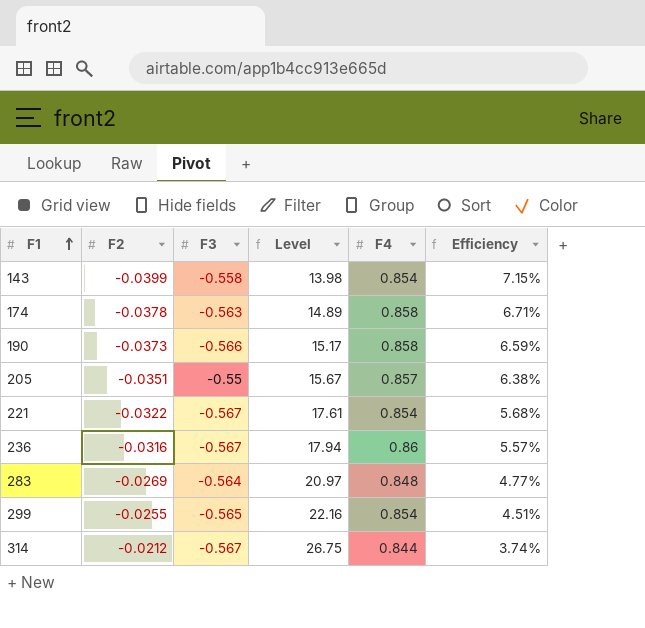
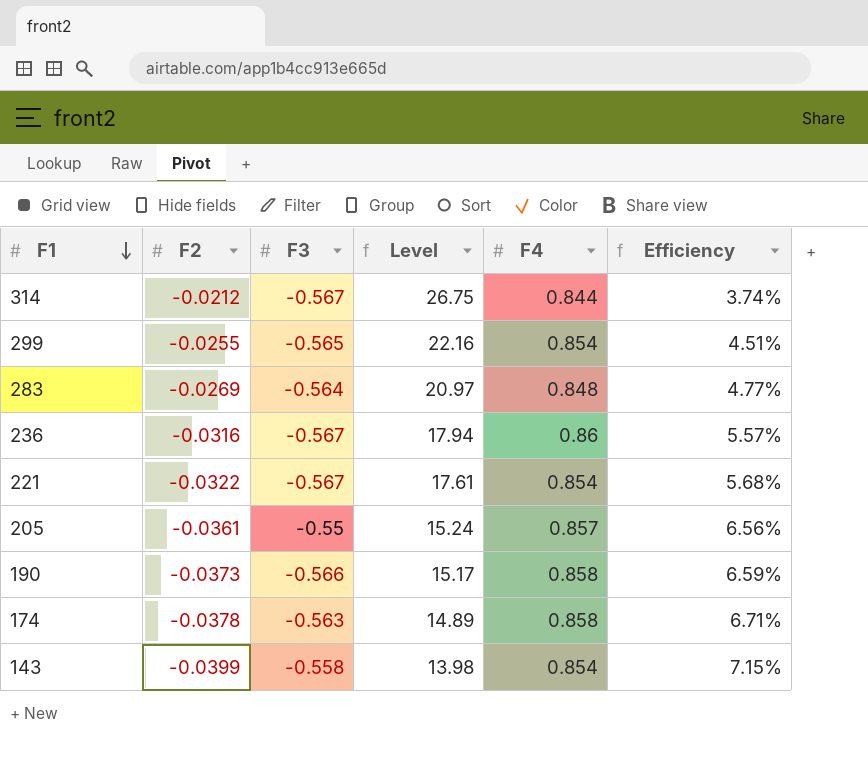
row order: F1 ascending -> F1 descending
205 | F2: -0.0351 -> -0.0361
205 | Level: 15.67 -> 15.24
205 | Efficiency: 6.38% -> 6.56%

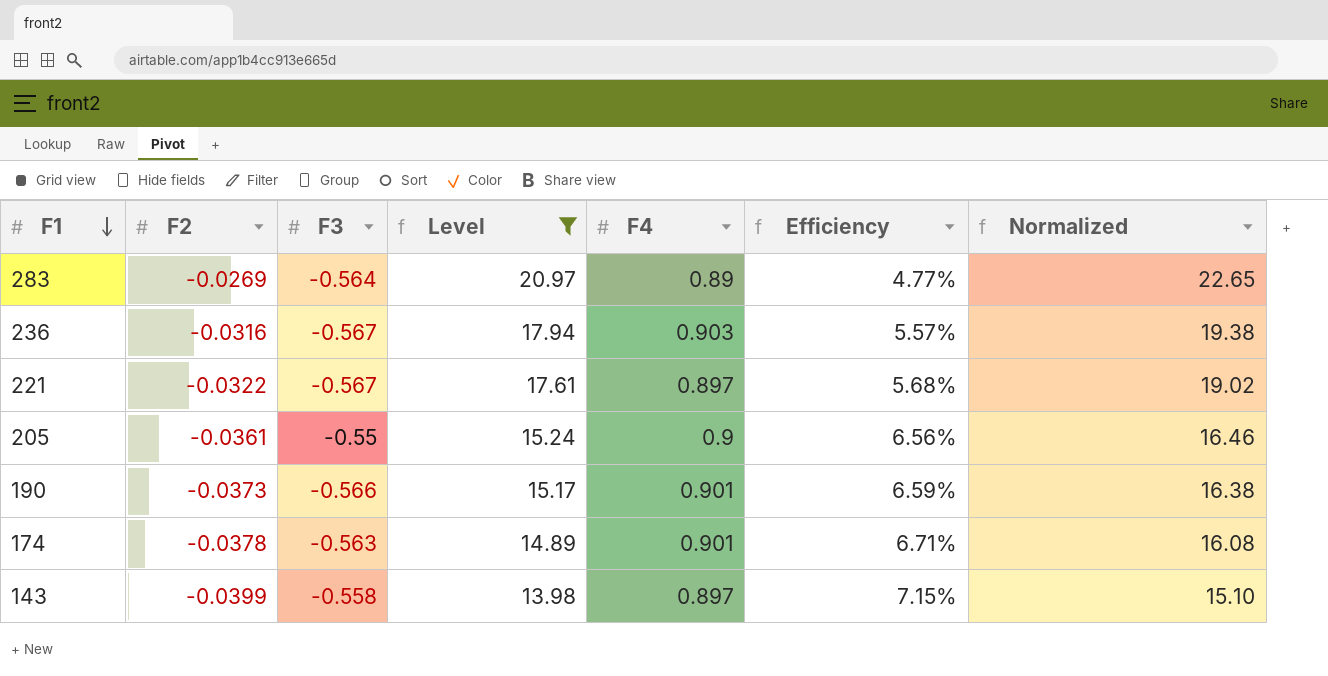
filter: none -> Level <= 20.97
column Normalized | formula: none -> [Level] * 1.08
283 | F4: 0.848 -> 0.89
236 | F4: 0.86 -> 0.903
221 | F4: 0.854 -> 0.897
205 | F4: 0.857 -> 0.9
190 | F4: 0.858 -> 0.901
174 | F4: 0.858 -> 0.901
143 | F4: 0.854 -> 0.897

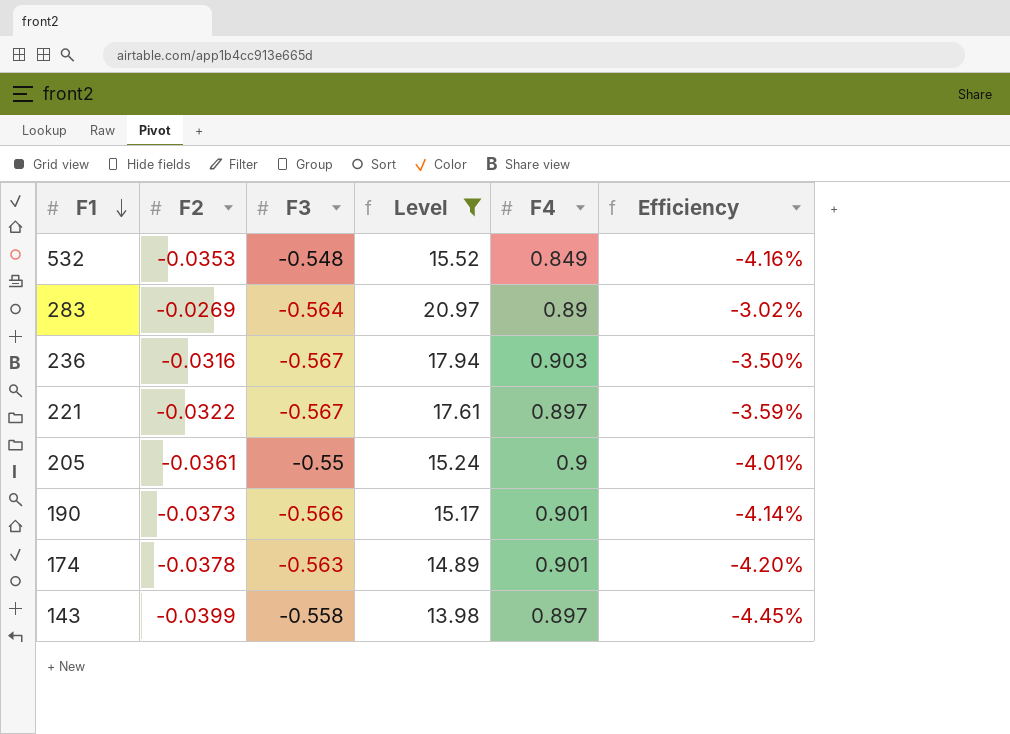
column Normalized | formula: [Level] * 1.08 -> none
column Efficiency | formula: [F2] / [F3] -> [F2] / [F4]
row 532: none -> -0.0353 | -0.548 | 15.52 | 0.849 | -4.16%

